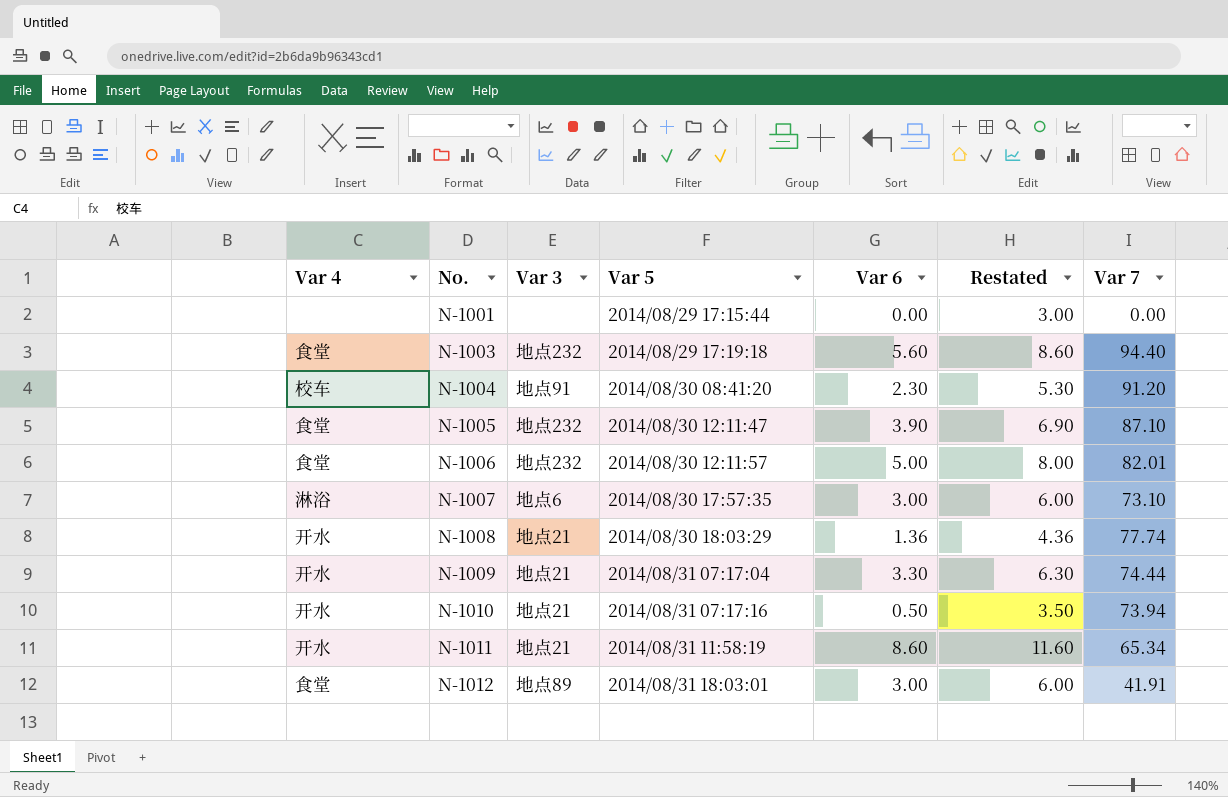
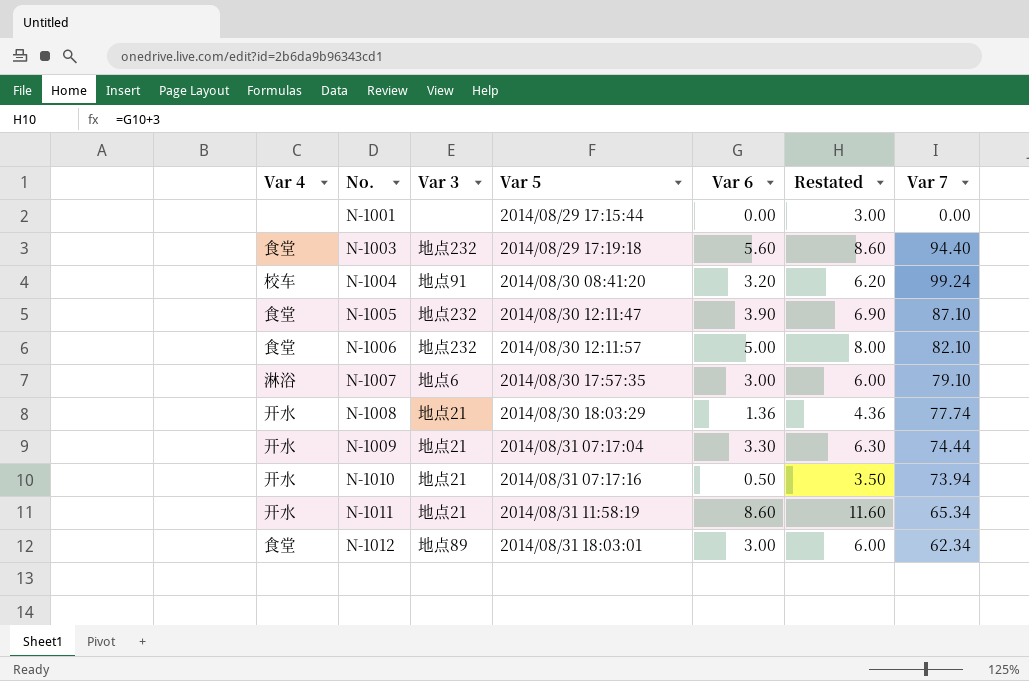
N-1004 | Var 6: 2.30 -> 3.20
N-1004 | Restated: 5.30 -> 6.20
N-1004 | Var 7: 91.20 -> 99.24
N-1006 | Var 7: 82.01 -> 82.10
N-1007 | Var 7: 73.10 -> 79.10
N-1012 | Var 7: 41.91 -> 62.34

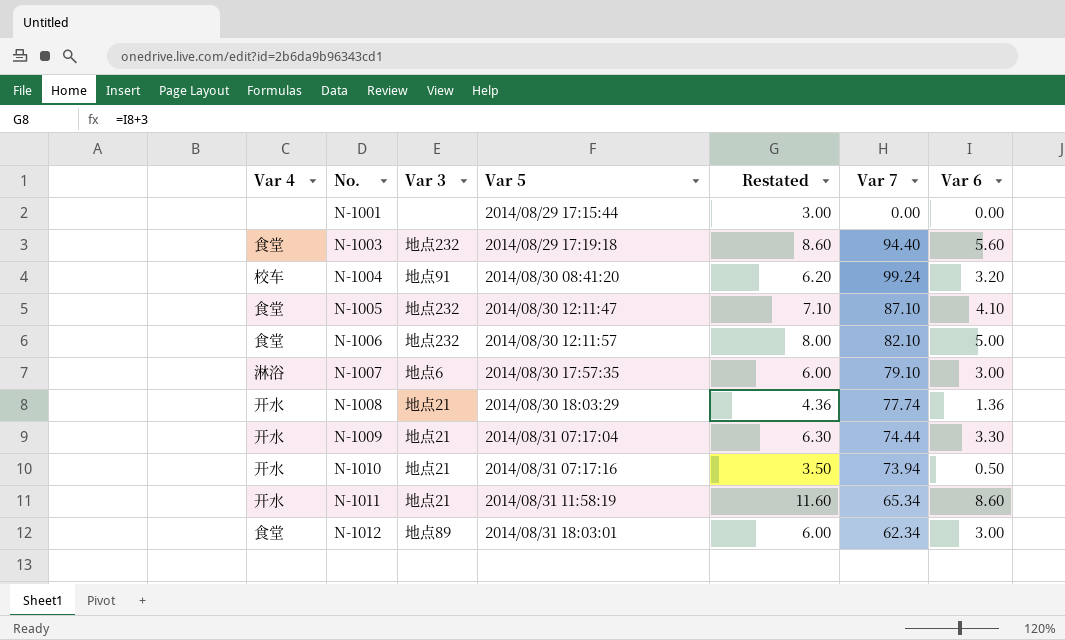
column Var 6 | position: 5 -> 7
N-1005 | Restated: 6.90 -> 7.10
N-1005 | Var 6: 3.90 -> 4.10

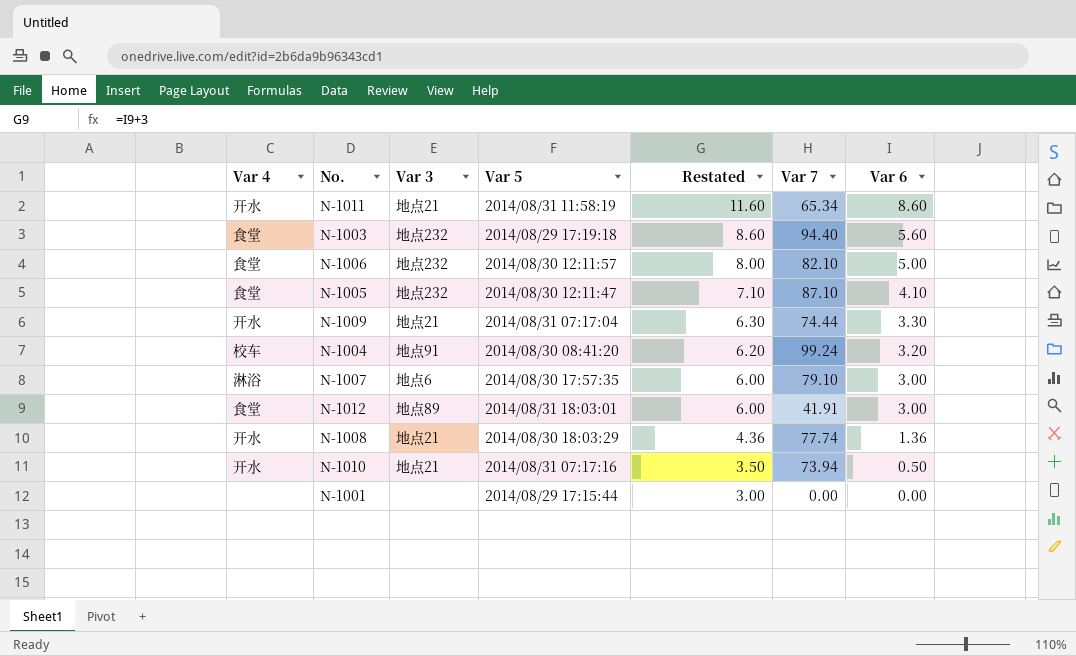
row order: No. ascending -> Restated descending
N-1012 | Var 7: 62.34 -> 41.91

